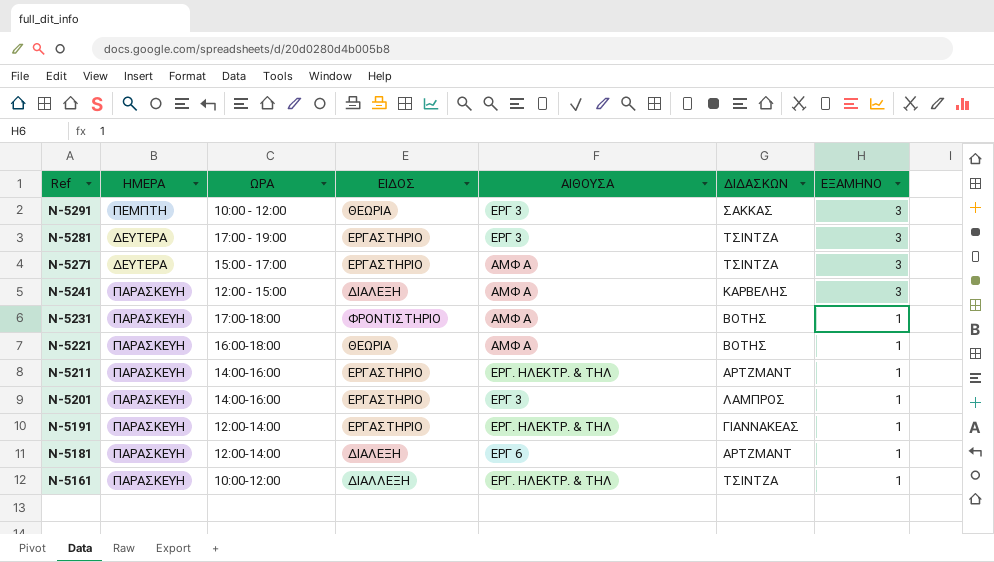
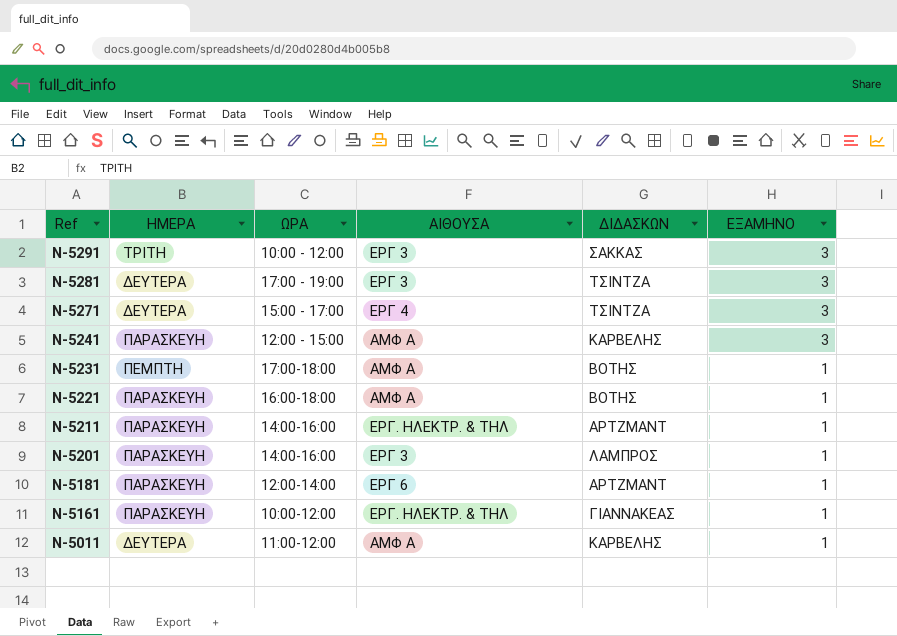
column ΕΙΔΟΣ | position: 4 -> none
row N-5191: ΠΑΡΑΣΚΕΥΗ | 12:00-14:00 | ΕΡΓΑΣΤΗΡΙΟ | ΕΡΓ. ΗΛΕΚΤΡ. & ΤΗΛ | ΓΙΑΝΝΑΚΕΑΣ | 1 -> none
N-5291 | ΗΜΕΡΑ: ΠΕΜΠΤΗ -> ΤΡΙΤΗ
N-5271 | ΑΙΘΟΥΣΑ: ΑΜΦ Α -> ΕΡΓ 4
N-5231 | ΗΜΕΡΑ: ΠΑΡΑΣΚΕΥΗ -> ΠΕΜΠΤΗ
N-5161 | ΔΙΔΑΣΚΩΝ: ΤΣΙΝΤΖΑ -> ΓΙΑΝΝΑΚΕΑΣ
row N-5011: none -> ΔΕΥΤΕΡΑ | 11:00-12:00 | ΑΜΦ Α | ΚΑΡΒΕΛΗΣ | 1

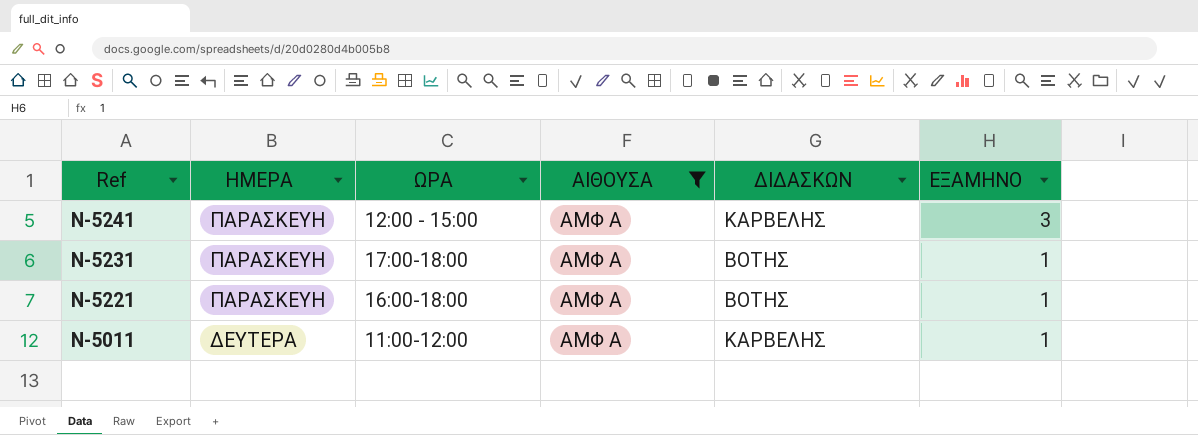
filter: none -> ΑΙΘΟΥΣΑ = ΑΜΦ Α
N-5231 | ΗΜΕΡΑ: ΠΕΜΠΤΗ -> ΠΑΡΑΣΚΕΥΗ

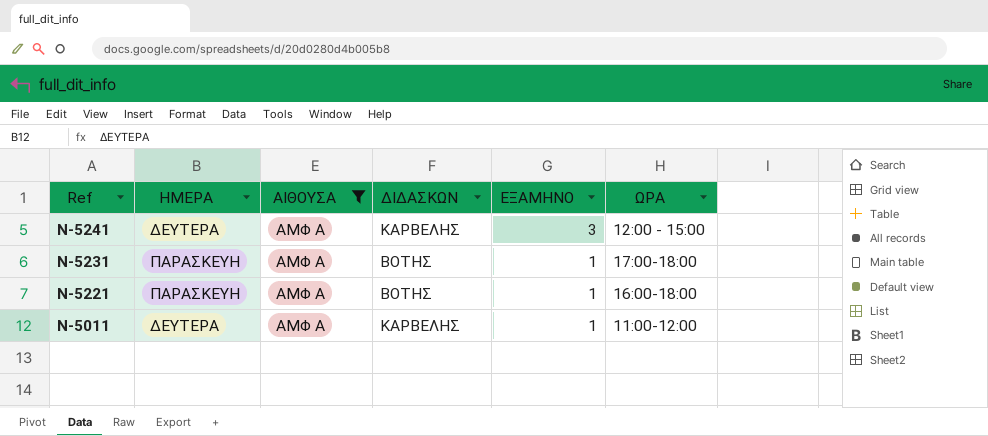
column ΩΡΑ | position: 3 -> 6
N-5241 | ΗΜΕΡΑ: ΠΑΡΑΣΚΕΥΗ -> ΔΕΥΤΕΡΑ

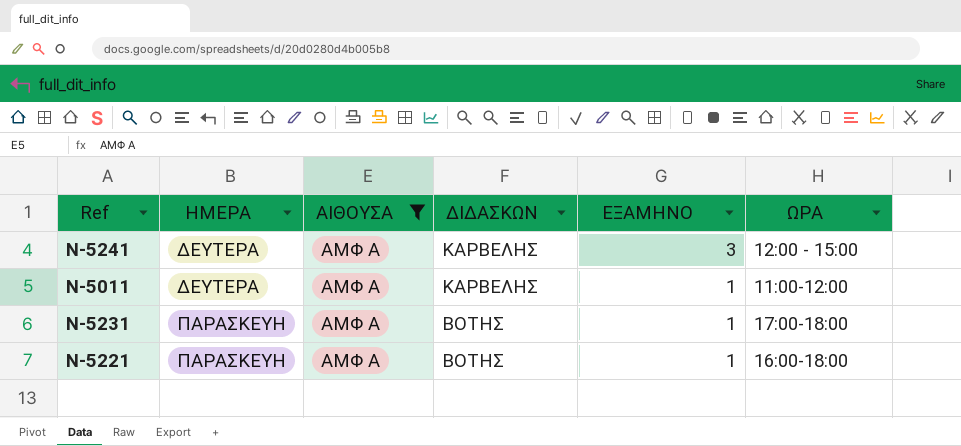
row order: Ref descending -> ΗΜΕΡΑ ascending

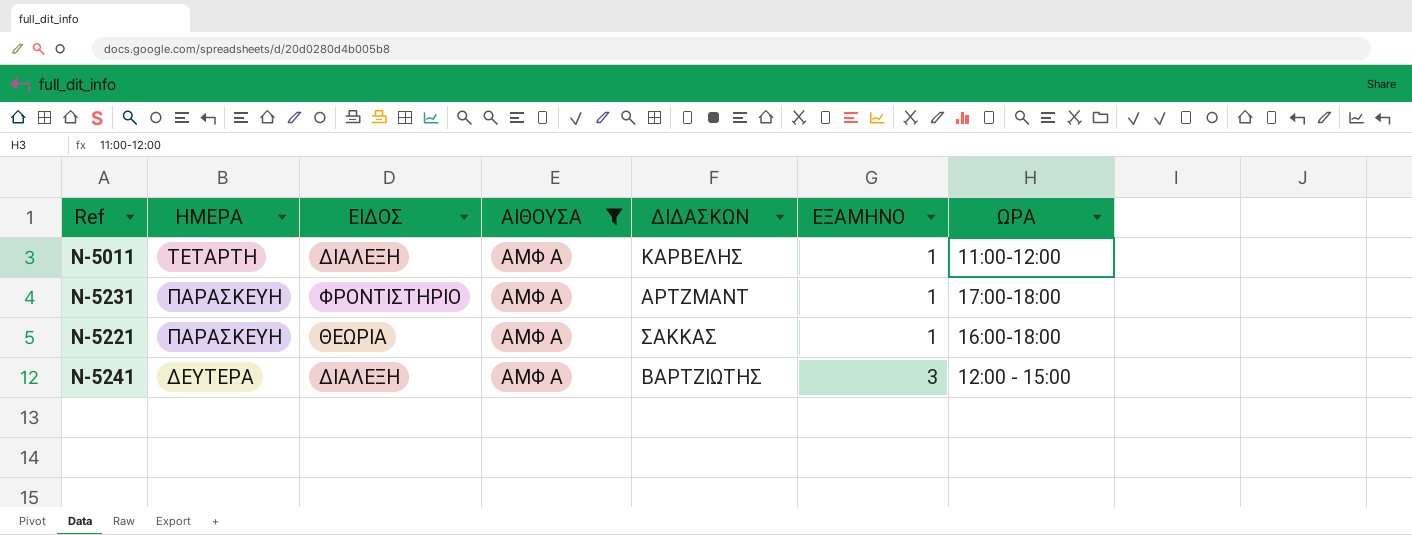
row order: ΗΜΕΡΑ ascending -> ΗΜΕΡΑ descending
column ΕΙΔΟΣ | position: none -> 3
N-5011 | ΗΜΕΡΑ: ΔΕΥΤΕΡΑ -> ΤΕΤΑΡΤΗ
N-5231 | ΔΙΔΑΣΚΩΝ: ΒΟΤΗΣ -> ΑΡΤΖΜΑΝΤ
N-5221 | ΔΙΔΑΣΚΩΝ: ΒΟΤΗΣ -> ΣΑΚΚΑΣ
N-5241 | ΔΙΔΑΣΚΩΝ: ΚΑΡΒΕΛΗΣ -> ΒΑΡΤΖΙΩΤΗΣ

